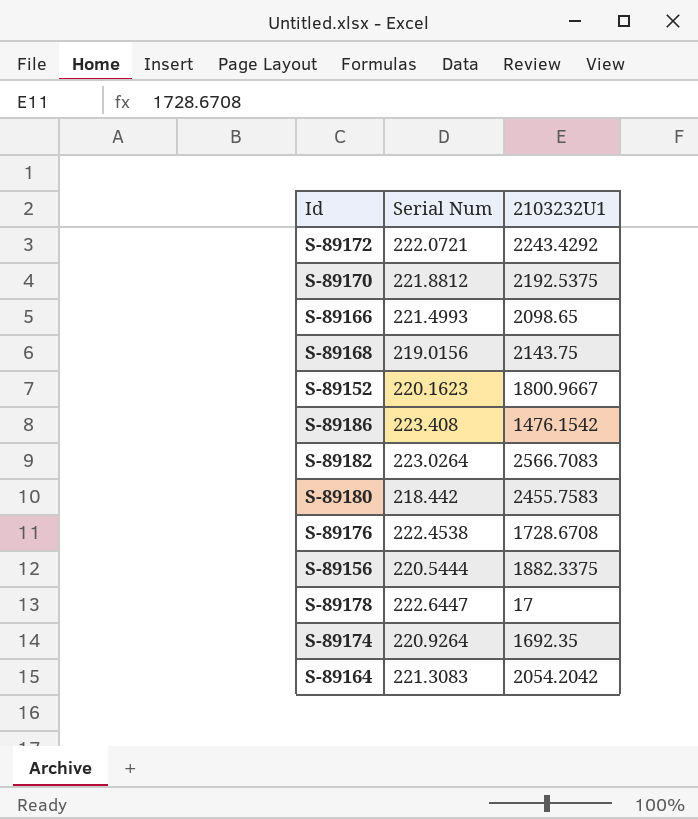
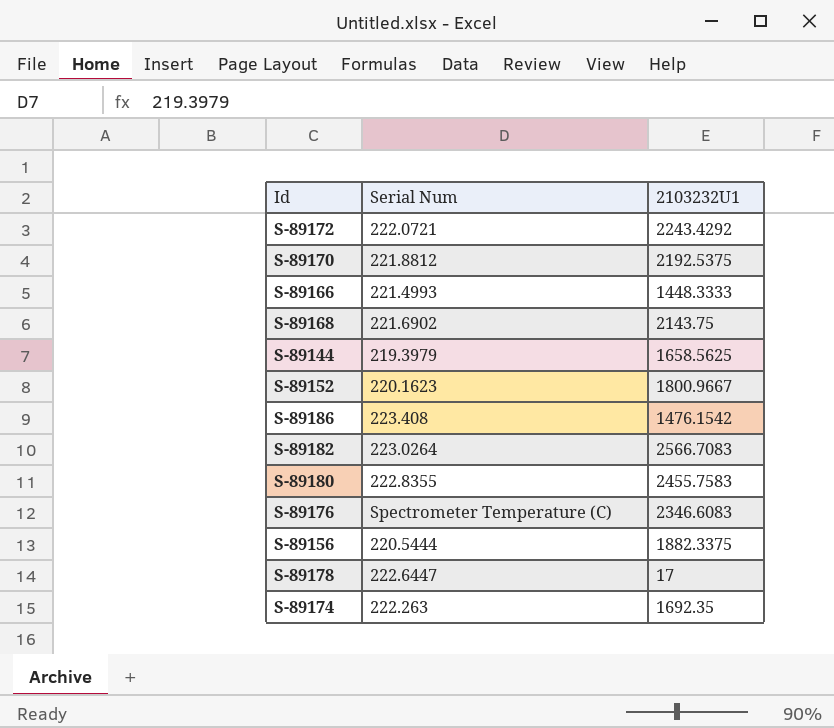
row S-89164: 221.3083 | 2054.2042 -> none
S-89166 | 2103232U1: 2098.65 -> 1448.3333
S-89168 | Serial Num: 219.0156 -> 221.6902
row S-89144: none -> 219.3979 | 1658.5625
S-89180 | Serial Num: 218.442 -> 222.8355
S-89176 | Serial Num: 222.4538 -> Spectrometer Temperature (C)
S-89176 | 2103232U1: 1728.6708 -> 2346.6083
S-89174 | Serial Num: 220.9264 -> 222.263

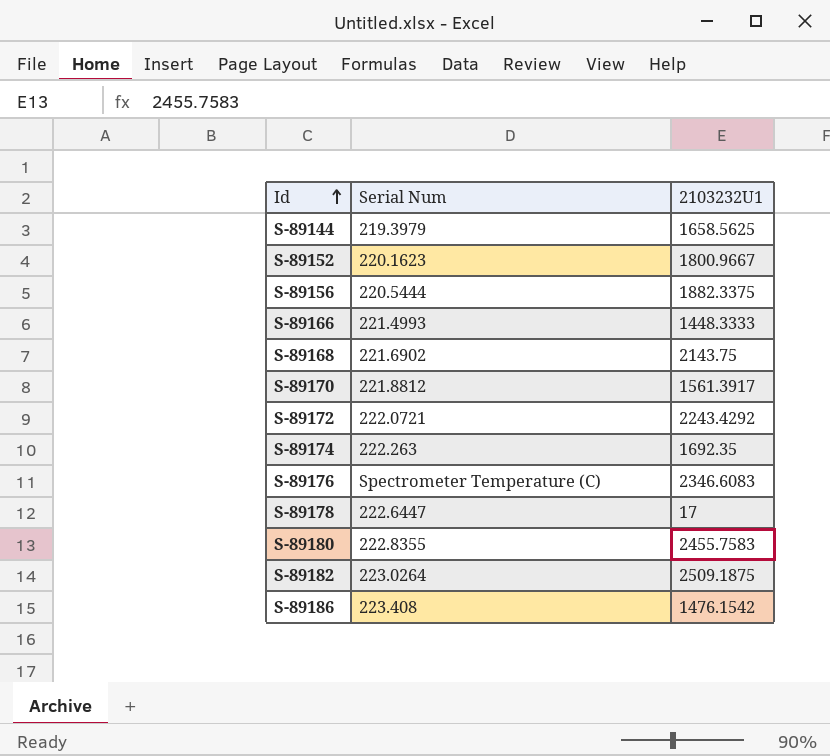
row order: none -> Id ascending
S-89170 | 2103232U1: 2192.5375 -> 1561.3917
S-89182 | 2103232U1: 2566.7083 -> 2509.1875

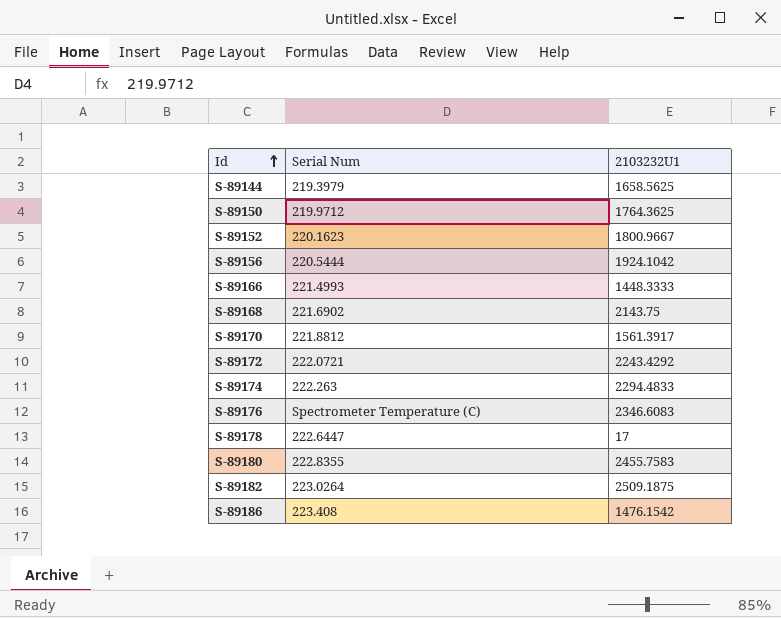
row S-89150: none -> 219.9712 | 1764.3625
S-89156 | 2103232U1: 1882.3375 -> 1924.1042
S-89174 | 2103232U1: 1692.35 -> 2294.4833

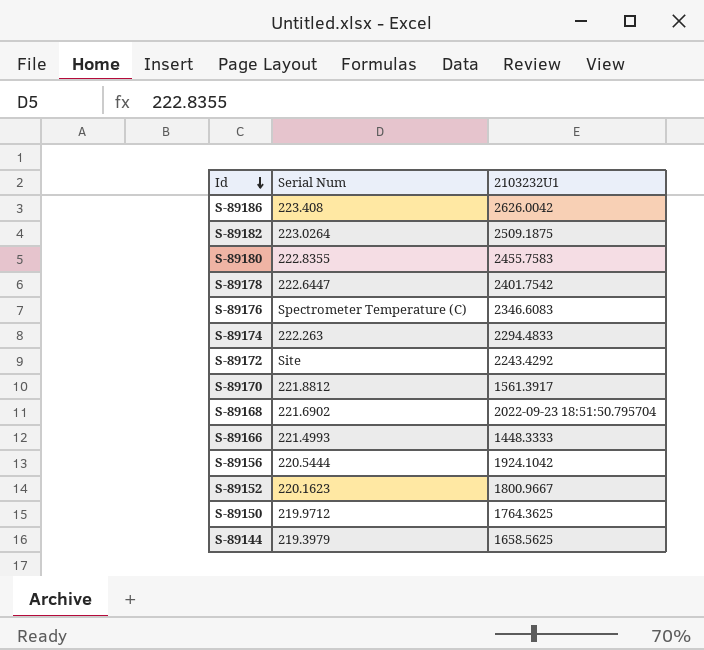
row order: Id ascending -> Id descending
S-89186 | 2103232U1: 1476.1542 -> 2626.0042
S-89178 | 2103232U1: 17 -> 2401.7542
S-89172 | Serial Num: 222.0721 -> Site
S-89168 | 2103232U1: 2143.75 -> 2022-09-23 18:51:50.795704

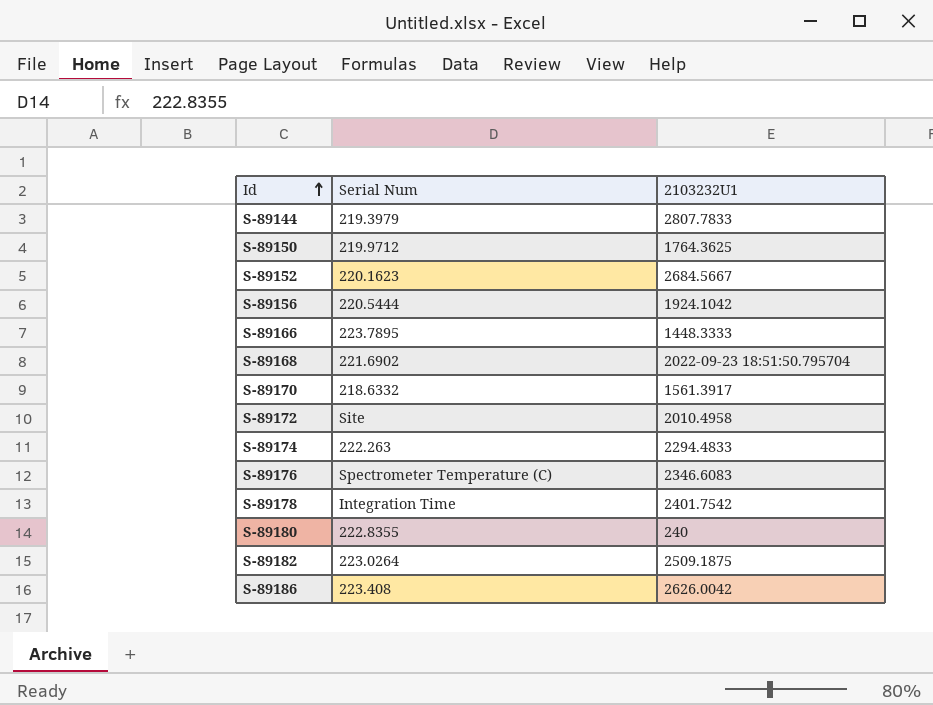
row order: Id descending -> Id ascending
S-89144 | 2103232U1: 1658.5625 -> 2807.7833
S-89152 | 2103232U1: 1800.9667 -> 2684.5667
S-89166 | Serial Num: 221.4993 -> 223.7895
S-89170 | Serial Num: 221.8812 -> 218.6332
S-89172 | 2103232U1: 2243.4292 -> 2010.4958
S-89178 | Serial Num: 222.6447 -> Integration Time
S-89180 | 2103232U1: 2455.7583 -> 240

